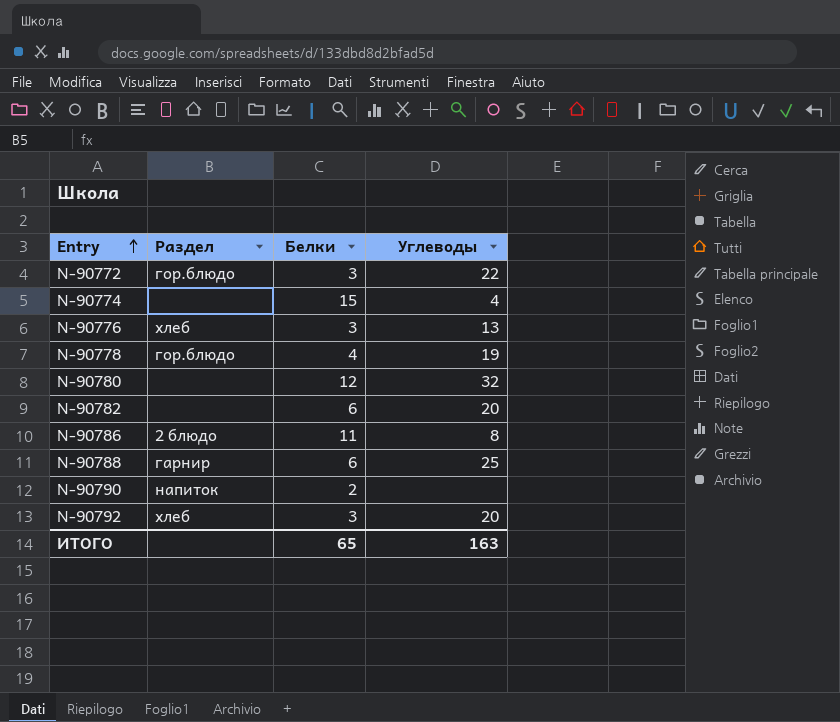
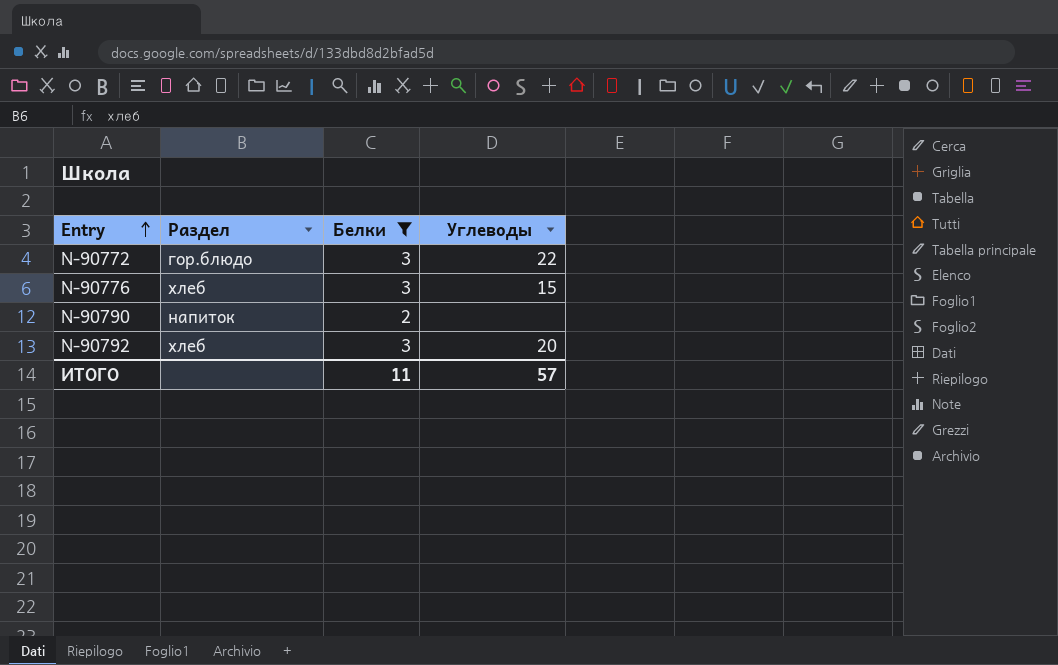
filter: none -> Белки <= 3
N-90776 | Углеводы: 13 -> 15
ИТОГО | Белки: 65 -> 11
ИТОГО | Углеводы: 163 -> 57

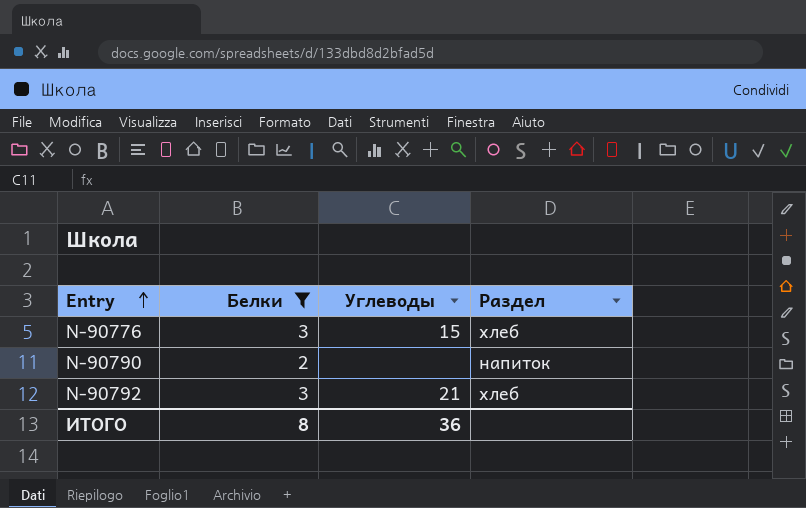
column Раздел | position: 2 -> 4
row N-90772: гор.блюдо | 3 | 22 -> none
N-90792 | Углеводы: 20 -> 21
ИТОГО | Белки: 11 -> 8
ИТОГО | Углеводы: 57 -> 36

